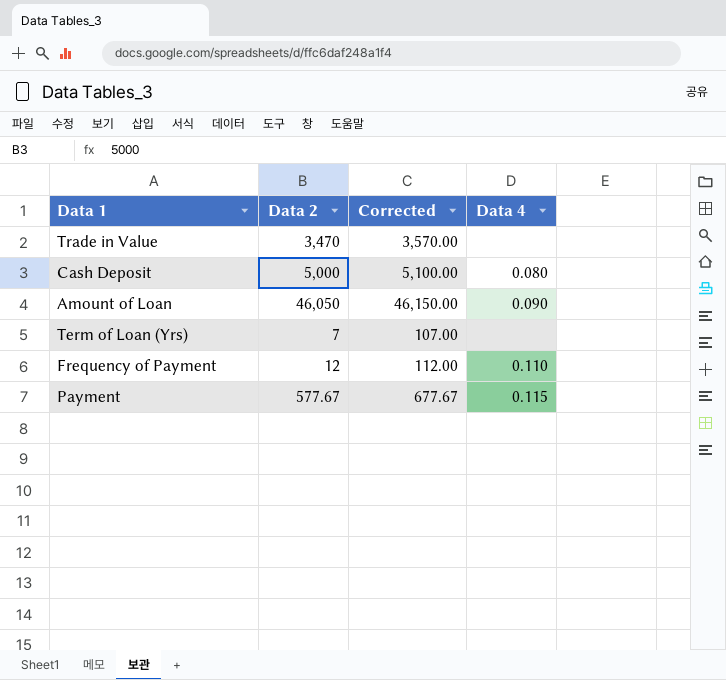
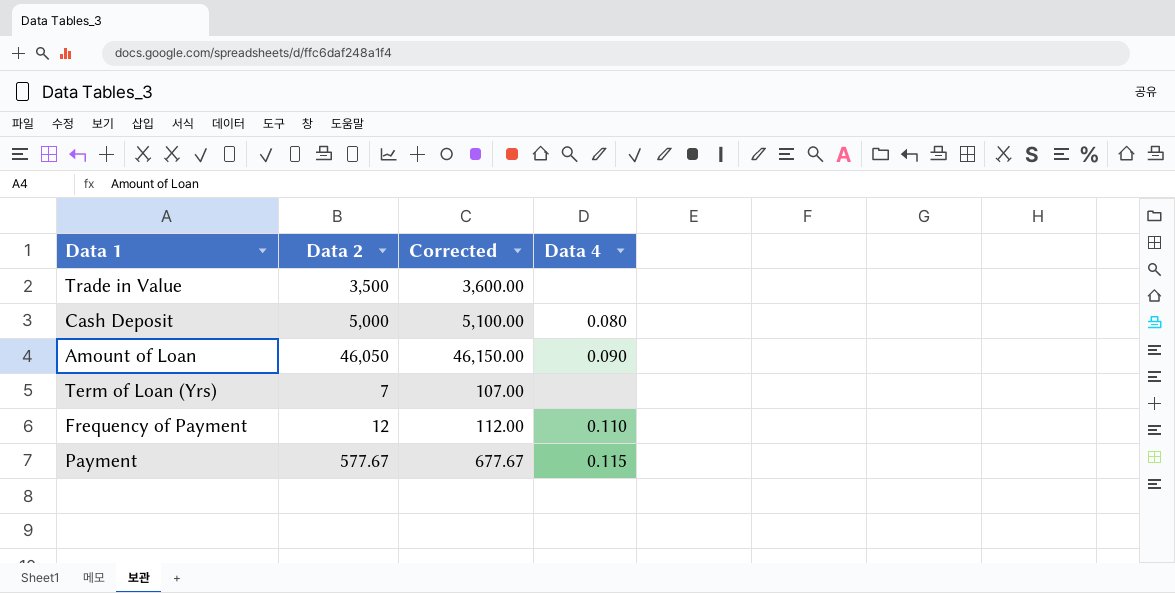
Trade in Value | Data 2: 3,470 -> 3,500
Trade in Value | Corrected: 3,570.00 -> 3,600.00

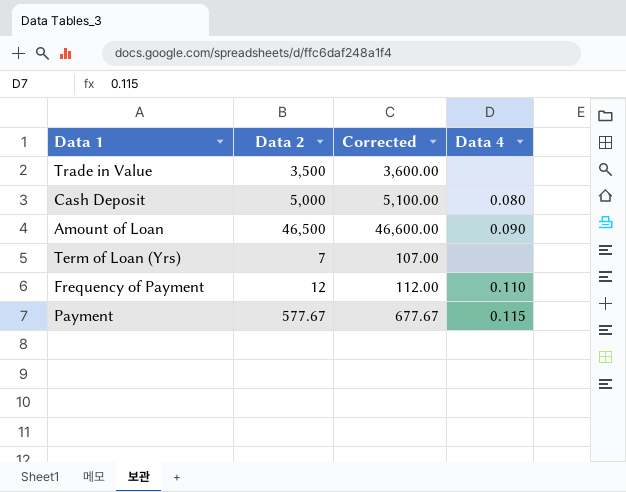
Amount of Loan | Data 2: 46,050 -> 46,500
Amount of Loan | Corrected: 46,150.00 -> 46,600.00

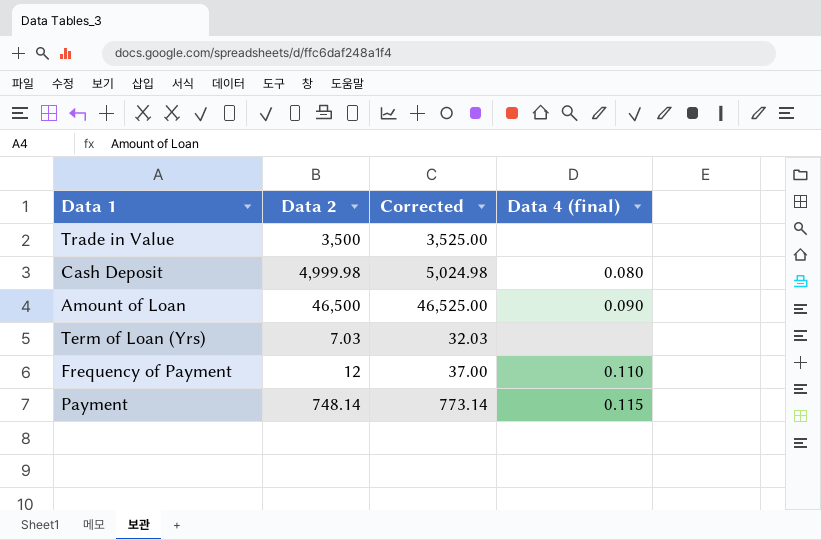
column Corrected | formula: [Data 2] + 100 -> [Data 2] + 25
column name: Data 4 -> Data 4 (final)
Cash Deposit | Data 2: 5,000 -> 4,999.98
Term of Loan (Yrs) | Data 2: 7 -> 7.03
Payment | Data 2: 577.67 -> 748.14

